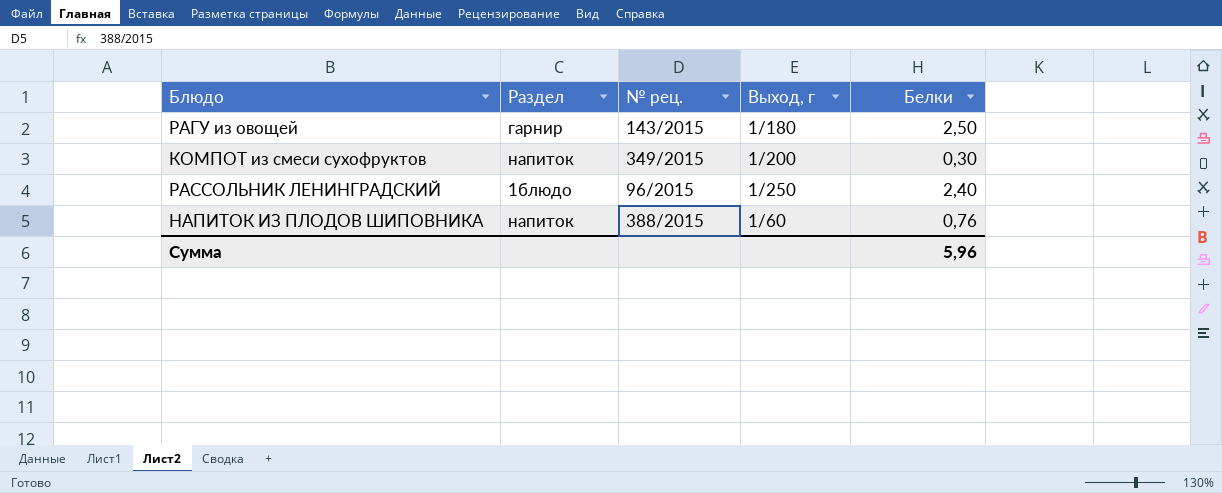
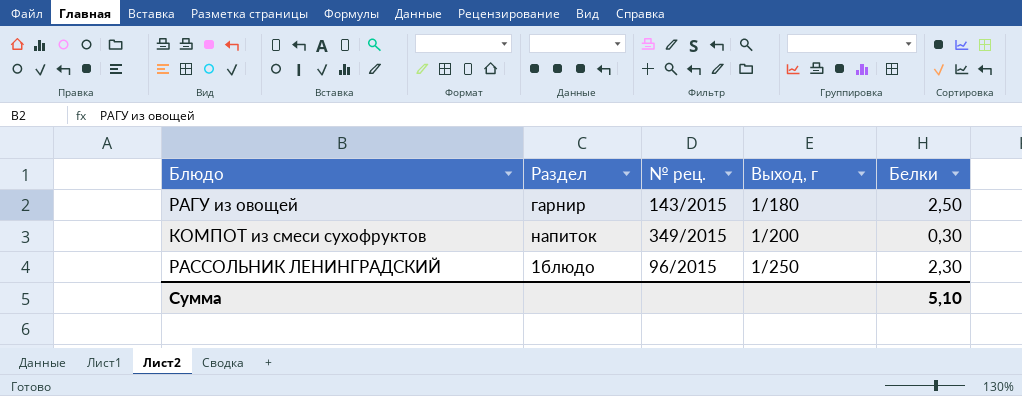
row НАПИТОК ИЗ ПЛОДОВ ШИПОВНИКА: напиток | 388/2015 | 1/60 | 0,76 -> none
РАССОЛЬНИК ЛЕНИНГРАДСКИЙ | Белки: 2,40 -> 2,30
Сумма | Белки: 5,96 -> 5,10

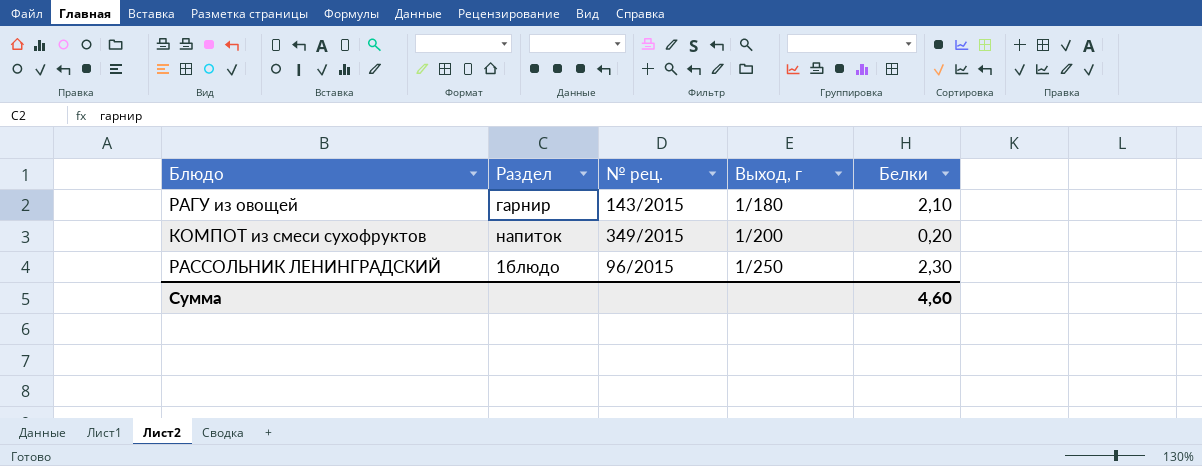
РАГУ из овощей | Белки: 2,50 -> 2,10
КОМПОТ из смеси сухофруктов | Белки: 0,30 -> 0,20
Сумма | Белки: 5,10 -> 4,60

